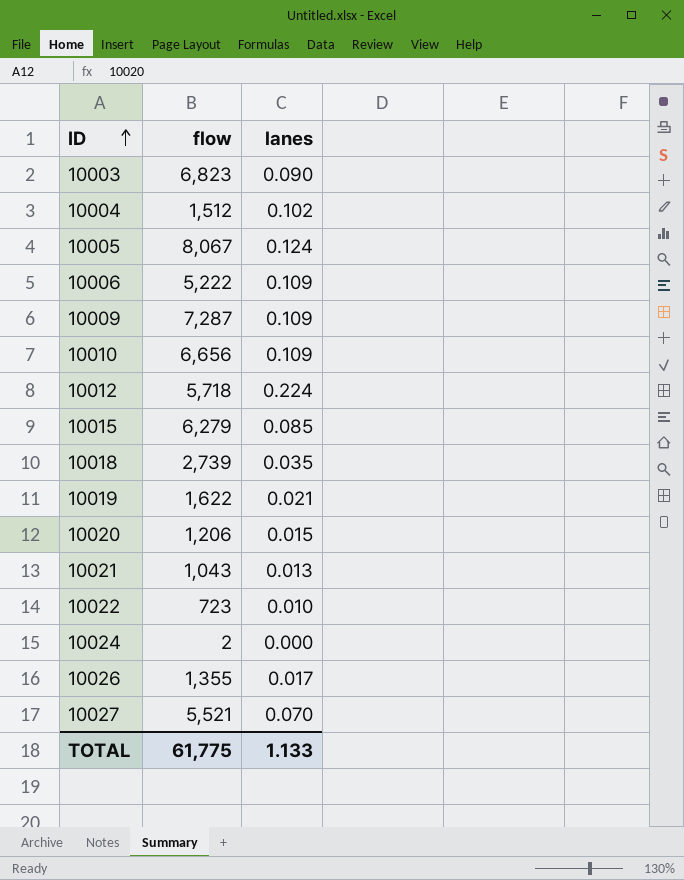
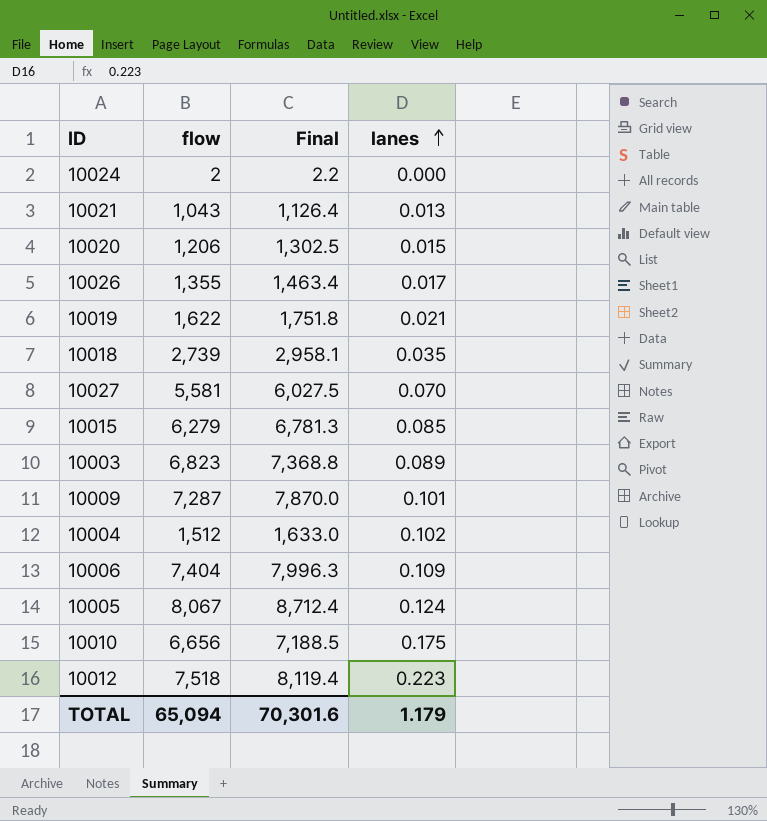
row order: ID ascending -> lanes ascending
column Final | formula: none -> [flow] * 1.08
row 10022: 723 | 0.010 -> none
10027 | flow: 5,521 -> 5,581
10003 | lanes: 0.090 -> 0.089
10009 | lanes: 0.109 -> 0.101
10006 | flow: 5,222 -> 7,404
10010 | lanes: 0.109 -> 0.175
10012 | flow: 5,718 -> 7,518
10012 | lanes: 0.224 -> 0.223
TOTAL | flow: 61,775 -> 65,094
TOTAL | lanes: 1.133 -> 1.179

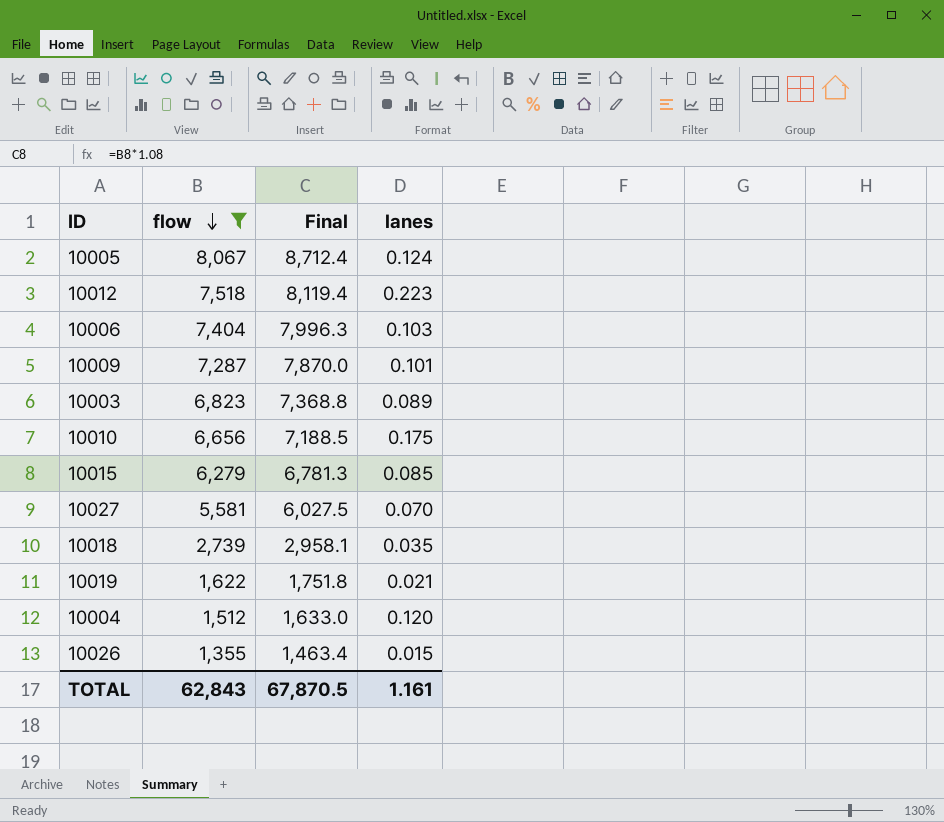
filter: none -> flow >= 1,355
row order: lanes ascending -> flow descending
10006 | lanes: 0.109 -> 0.103
10004 | lanes: 0.102 -> 0.120
10026 | lanes: 0.017 -> 0.015
TOTAL | flow: 65,094 -> 62,843
TOTAL | Final: 70,301.6 -> 67,870.5
TOTAL | lanes: 1.179 -> 1.161

